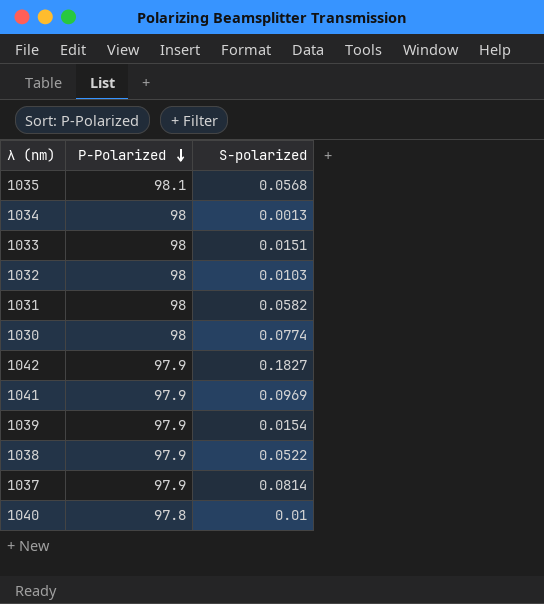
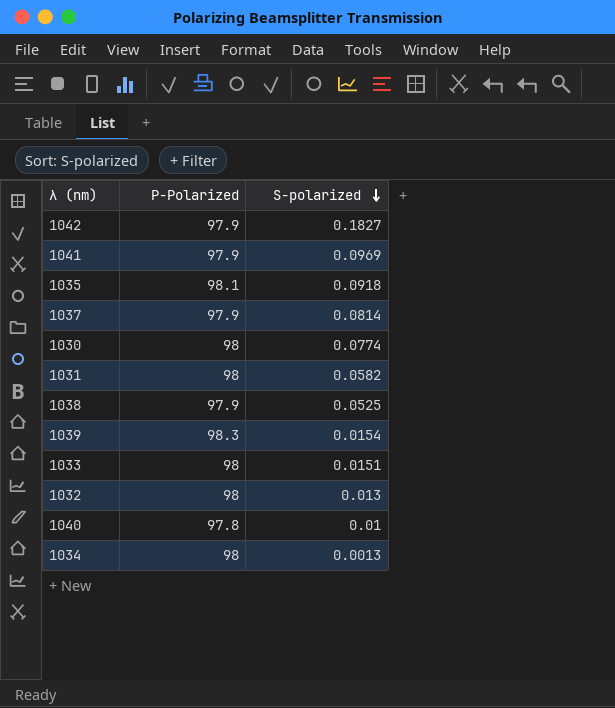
row order: P-Polarized descending -> S-polarized descending
1035 | S-polarized: 0.0568 -> 0.0918
1038 | S-polarized: 0.0522 -> 0.0525
1039 | P-Polarized: 97.9 -> 98.3
1032 | S-polarized: 0.0103 -> 0.013

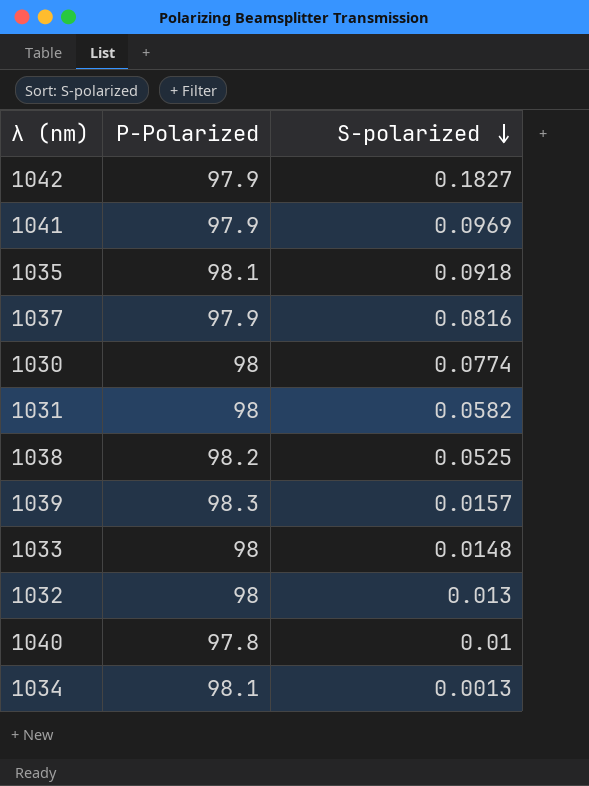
1037 | S-polarized: 0.0814 -> 0.0816
1038 | P-Polarized: 97.9 -> 98.2
1039 | S-polarized: 0.0154 -> 0.0157
1033 | S-polarized: 0.0151 -> 0.0148
1034 | P-Polarized: 98 -> 98.1

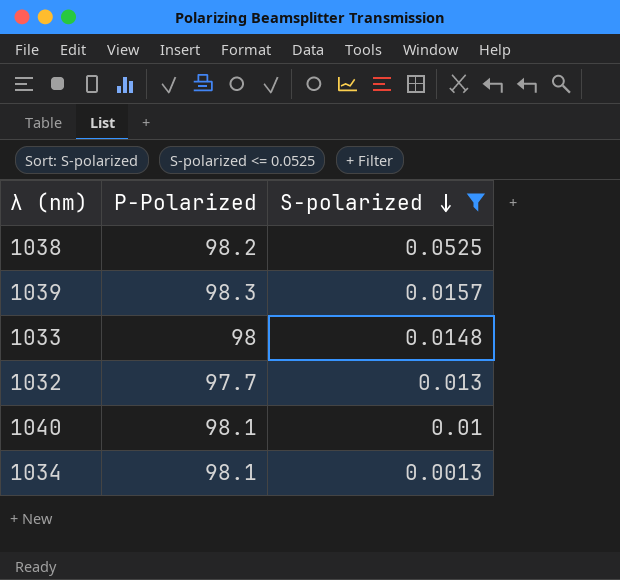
filter: none -> S-polarized <= 0.0525
1032 | P-Polarized: 98 -> 97.7
1040 | P-Polarized: 97.8 -> 98.1

